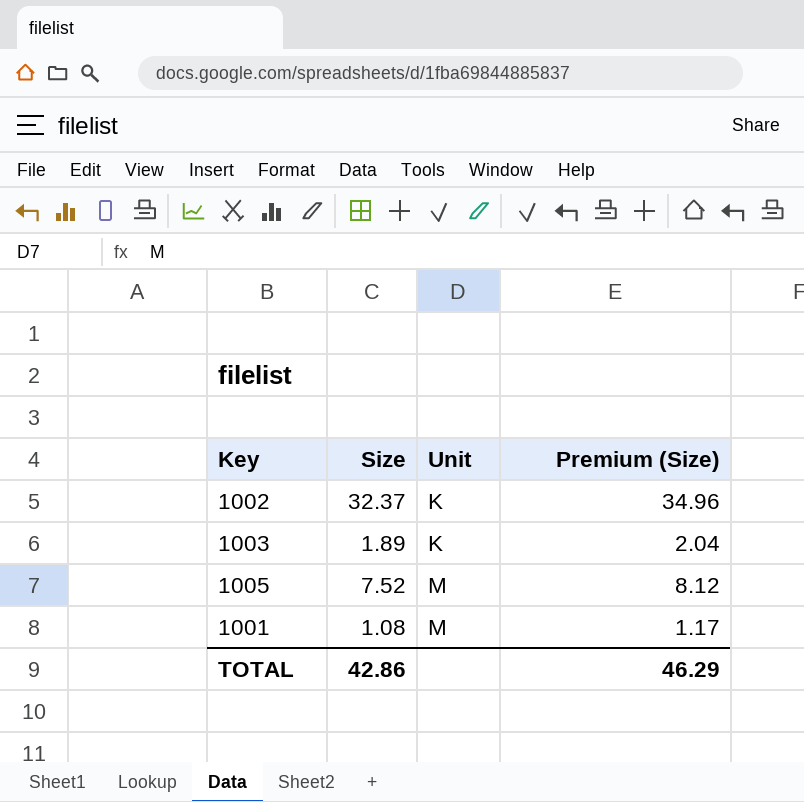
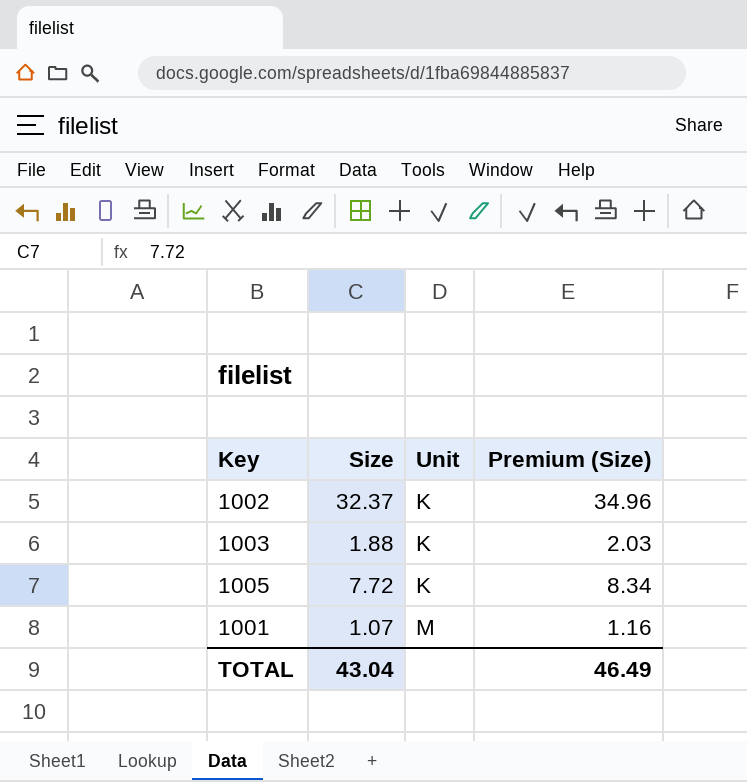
1003 | Size: 1.89 -> 1.88
1003 | Premium (Size): 2.04 -> 2.03
1005 | Size: 7.52 -> 7.72
1005 | Unit: M -> K
1005 | Premium (Size): 8.12 -> 8.34
1001 | Size: 1.08 -> 1.07
1001 | Premium (Size): 1.17 -> 1.16
TOTAL | Size: 42.86 -> 43.04
TOTAL | Premium (Size): 46.29 -> 46.49

